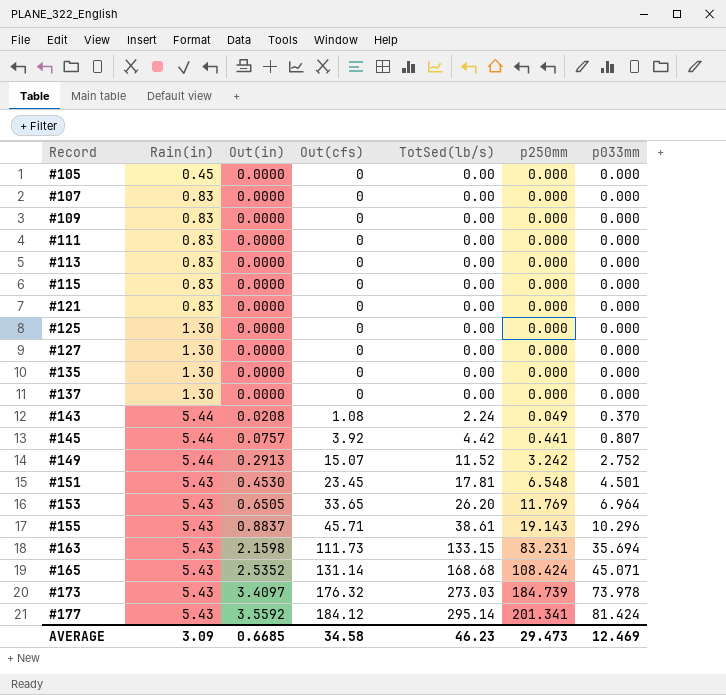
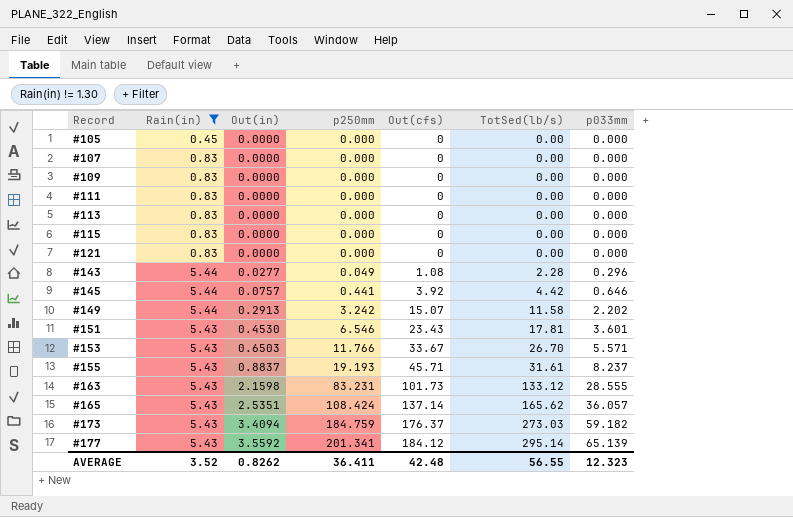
filter: none -> Rain(in) != 1.30
column p250mm | position: 6 -> 4
#143 | Out(in): 0.0208 -> 0.0277
#143 | TotSed(lb/s): 2.24 -> 2.28
#143 | p033mm: 0.370 -> 0.296
#145 | p033mm: 0.807 -> 0.646
#149 | TotSed(lb/s): 11.52 -> 11.58
#149 | p033mm: 2.752 -> 2.202
#151 | p250mm: 6.548 -> 6.546
#151 | Out(cfs): 23.45 -> 23.43
#151 | p033mm: 4.501 -> 3.601
#153 | Out(in): 0.6505 -> 0.6503
#153 | p250mm: 11.769 -> 11.766
#153 | Out(cfs): 33.65 -> 33.67
#153 | TotSed(lb/s): 26.20 -> 26.70
#153 | p033mm: 6.964 -> 5.571
#155 | p250mm: 19.143 -> 19.193
#155 | TotSed(lb/s): 38.61 -> 31.61
#155 | p033mm: 10.296 -> 8.237
#163 | Out(cfs): 111.73 -> 101.73
#163 | TotSed(lb/s): 133.15 -> 133.12
#163 | p033mm: 35.694 -> 28.555
#165 | Out(in): 2.5352 -> 2.5351
#165 | Out(cfs): 131.14 -> 137.14
#165 | TotSed(lb/s): 168.68 -> 165.62
#165 | p033mm: 45.071 -> 36.057
#173 | Out(in): 3.4097 -> 3.4094
#173 | p250mm: 184.739 -> 184.759
#173 | Out(cfs): 176.32 -> 176.37
#173 | p033mm: 73.978 -> 59.182
#177 | p033mm: 81.424 -> 65.139
AVERAGE | Rain(in): 3.09 -> 3.52
AVERAGE | Out(in): 0.6685 -> 0.8262
AVERAGE | p250mm: 29.473 -> 36.411
AVERAGE | Out(cfs): 34.58 -> 42.48
AVERAGE | TotSed(lb/s): 46.23 -> 56.55
AVERAGE | p033mm: 12.469 -> 12.323

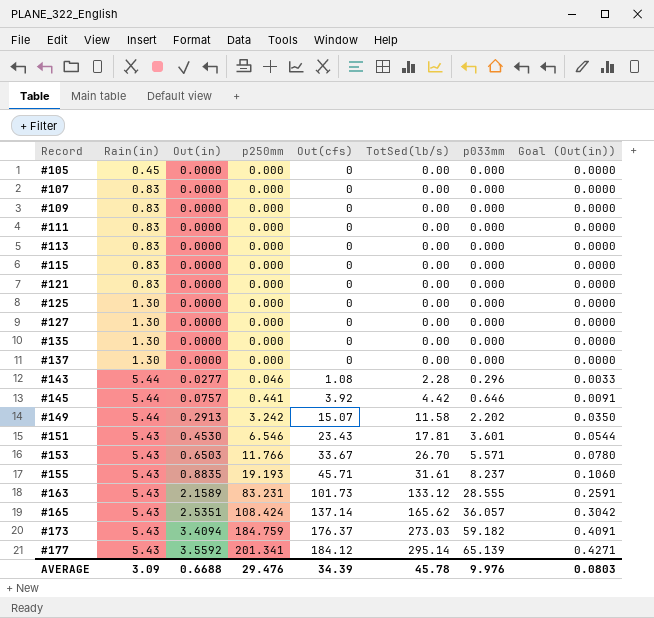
filter: Rain(in) != 1.30 -> none
column Goal (Out(in)) | formula: none -> [Out(in)] * 0.12
#143 | p250mm: 0.049 -> 0.046
#155 | Out(in): 0.8837 -> 0.8835
#163 | Out(in): 2.1598 -> 2.1589
AVERAGE | Rain(in): 3.52 -> 3.09
AVERAGE | Out(in): 0.8262 -> 0.6688
AVERAGE | p250mm: 36.411 -> 29.476
AVERAGE | Out(cfs): 42.48 -> 34.39
AVERAGE | TotSed(lb/s): 56.55 -> 45.78
AVERAGE | p033mm: 12.323 -> 9.976

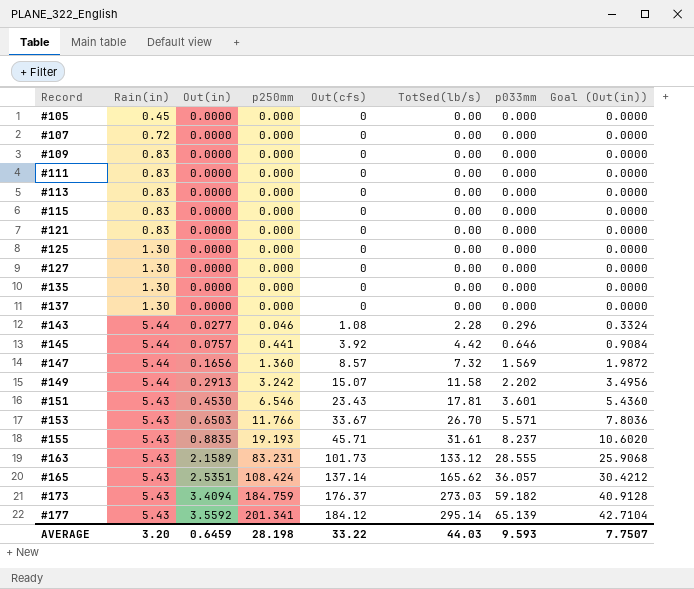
column Goal (Out(in)) | formula: [Out(in)] * 0.12 -> [Out(in)] * 12
#107 | Rain(in): 0.83 -> 0.72
row #147: none -> 5.44 | 0.1656 | 1.360 | 8.57 | 7.32 | 1.569 | 1.9872
AVERAGE | Rain(in): 3.09 -> 3.20
AVERAGE | Out(in): 0.6688 -> 0.6459
AVERAGE | p250mm: 29.476 -> 28.198
AVERAGE | Out(cfs): 34.39 -> 33.22
AVERAGE | TotSed(lb/s): 45.78 -> 44.03
AVERAGE | p033mm: 9.976 -> 9.593
AVERAGE | Goal (Out(in)): 0.0803 -> 7.7507

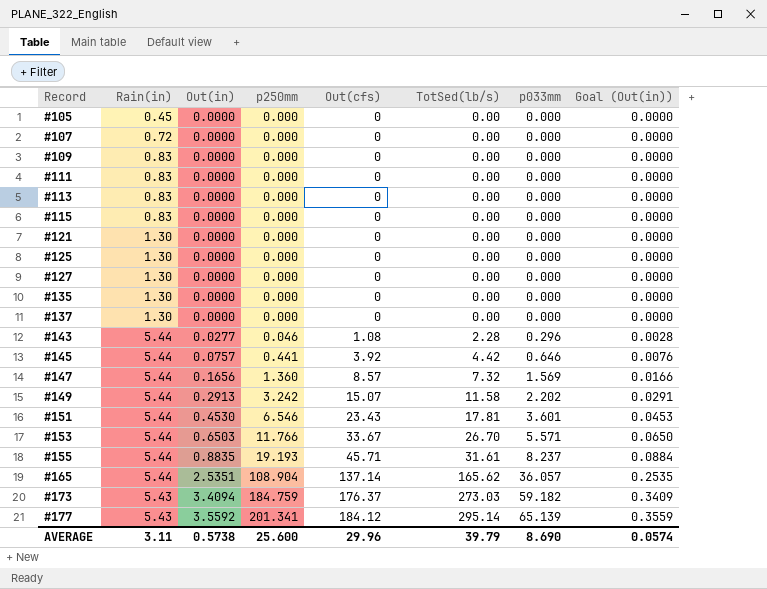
column Goal (Out(in)) | formula: [Out(in)] * 12 -> [Out(in)] * 0.1
row #163: 5.43 | 2.1589 | 83.231 | 101.73 | 133.12 | 28.555 | 25.9068 -> none
#121 | Rain(in): 0.83 -> 1.30
#151 | Rain(in): 5.43 -> 5.44
#153 | Rain(in): 5.43 -> 5.44
#155 | Rain(in): 5.43 -> 5.44
#165 | Rain(in): 5.43 -> 5.44
#165 | p250mm: 108.424 -> 108.904
AVERAGE | Rain(in): 3.20 -> 3.11
AVERAGE | Out(in): 0.6459 -> 0.5738
AVERAGE | p250mm: 28.198 -> 25.600
AVERAGE | Out(cfs): 33.22 -> 29.96
AVERAGE | TotSed(lb/s): 44.03 -> 39.79
AVERAGE | p033mm: 9.593 -> 8.690
AVERAGE | Goal (Out(in)): 7.7507 -> 0.0574

